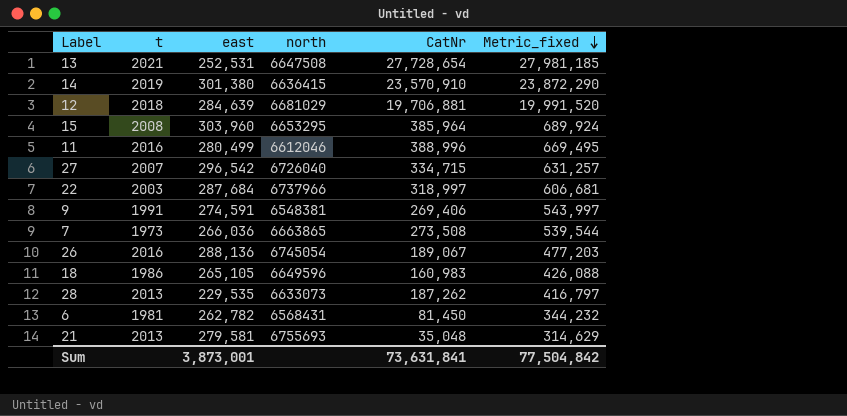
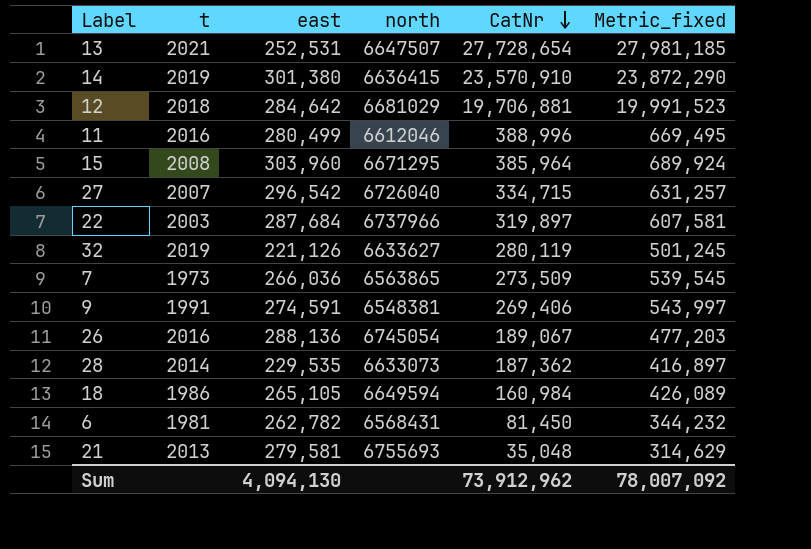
row order: Metric_fixed descending -> CatNr descending
13 | north: 6647508 -> 6647507
12 | east: 284,639 -> 284,642
12 | Metric_fixed: 19,991,520 -> 19,991,523
15 | north: 6653295 -> 6671295
22 | CatNr: 318,997 -> 319,897
22 | Metric_fixed: 606,681 -> 607,581
row 32: none -> 2019 | 221,126 | 6633627 | 280,119 | 501,245
7 | north: 6663865 -> 6563865
7 | CatNr: 273,508 -> 273,509
7 | Metric_fixed: 539,544 -> 539,545
28 | t: 2013 -> 2014
28 | CatNr: 187,262 -> 187,362
28 | Metric_fixed: 416,797 -> 416,897
18 | north: 6649596 -> 6649594
18 | CatNr: 160,983 -> 160,984
18 | Metric_fixed: 426,088 -> 426,089
Sum | east: 3,873,001 -> 4,094,130
Sum | CatNr: 73,631,841 -> 73,912,962
Sum | Metric_fixed: 77,504,842 -> 78,007,092

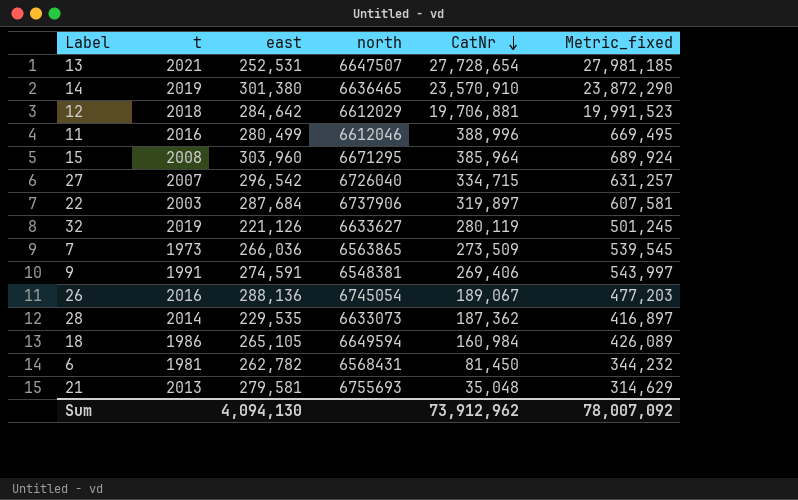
14 | north: 6636415 -> 6636465
12 | north: 6681029 -> 6612029
22 | north: 6737966 -> 6737906

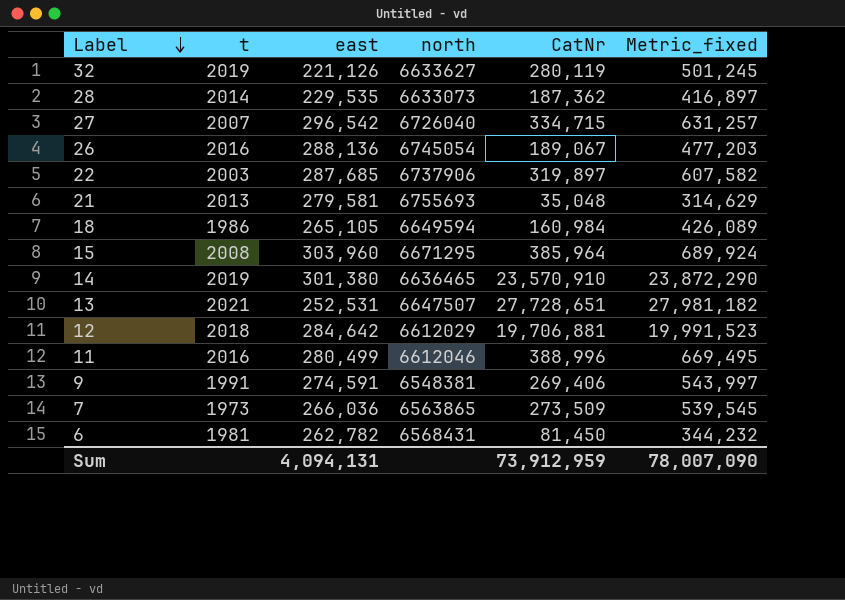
row order: CatNr descending -> Label descending
22 | east: 287,684 -> 287,685
22 | Metric_fixed: 607,581 -> 607,582
13 | CatNr: 27,728,654 -> 27,728,651
13 | Metric_fixed: 27,981,185 -> 27,981,182
Sum | east: 4,094,130 -> 4,094,131
Sum | CatNr: 73,912,962 -> 73,912,959
Sum | Metric_fixed: 78,007,092 -> 78,007,090

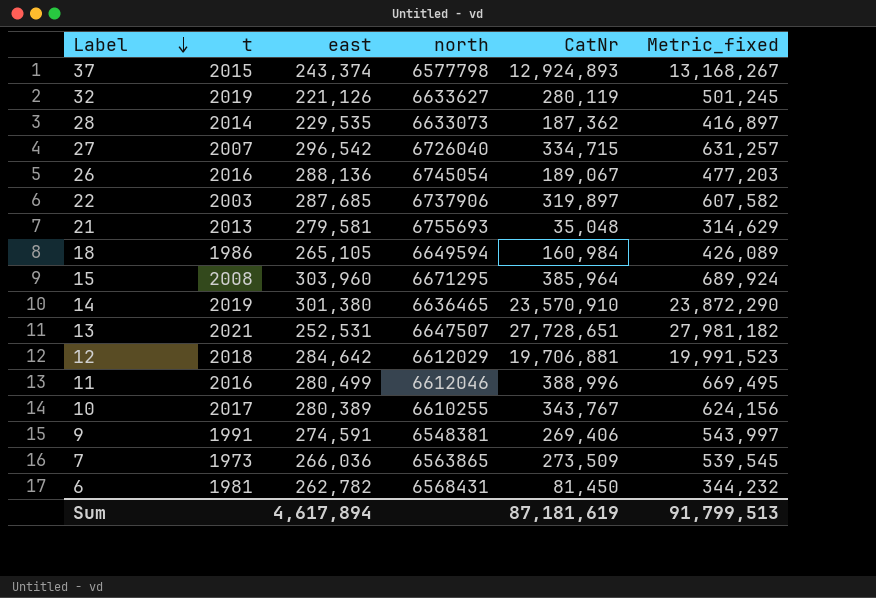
row 37: none -> 2015 | 243,374 | 6577798 | 12,924,893 | 13,168,267
row 10: none -> 2017 | 280,389 | 6610255 | 343,767 | 624,156
Sum | east: 4,094,131 -> 4,617,894
Sum | CatNr: 73,912,959 -> 87,181,619
Sum | Metric_fixed: 78,007,090 -> 91,799,513

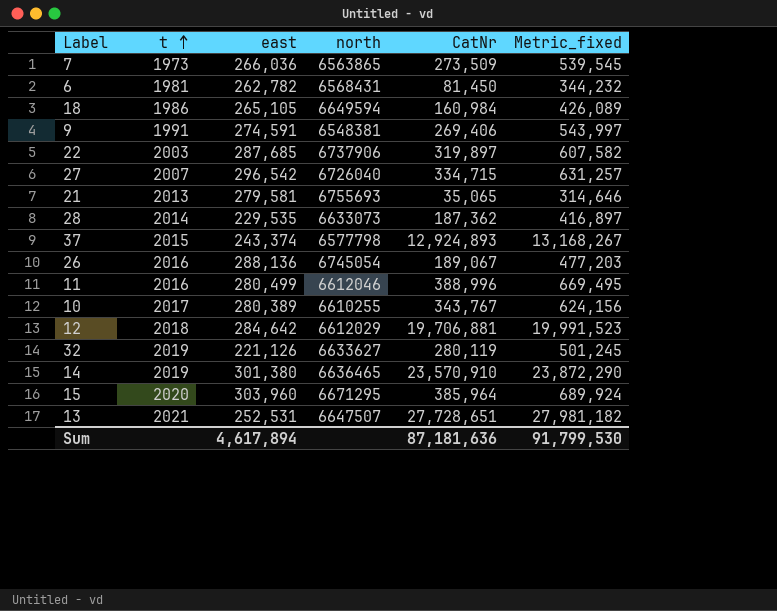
row order: Label descending -> t ascending
21 | CatNr: 35,048 -> 35,065
21 | Metric_fixed: 314,629 -> 314,646
15 | t: 2008 -> 2020
Sum | CatNr: 87,181,619 -> 87,181,636
Sum | Metric_fixed: 91,799,513 -> 91,799,530

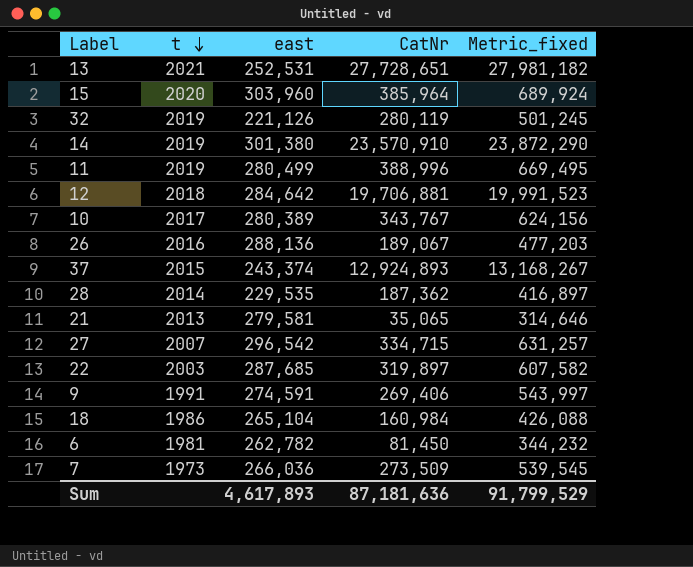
row order: t ascending -> t descending
column north | position: 4 -> none
11 | t: 2016 -> 2019
18 | east: 265,105 -> 265,104
18 | Metric_fixed: 426,089 -> 426,088
Sum | east: 4,617,894 -> 4,617,893
Sum | Metric_fixed: 91,799,530 -> 91,799,529

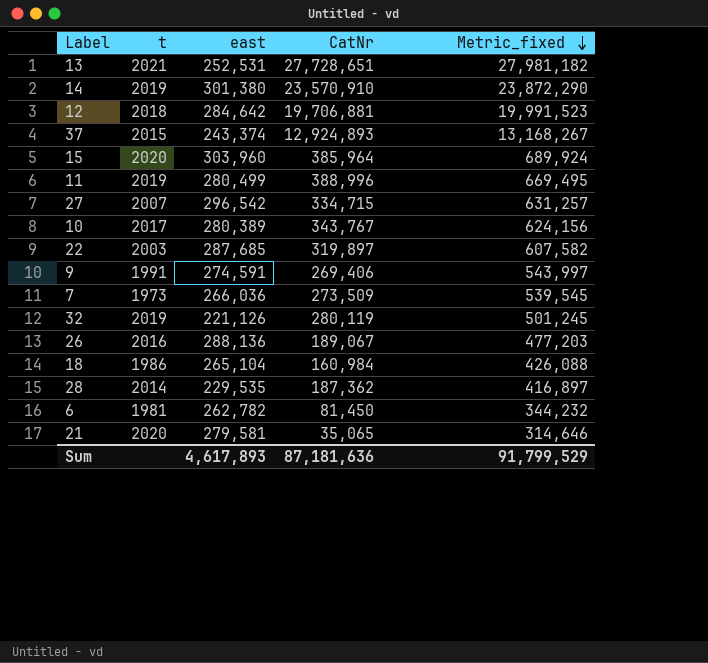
row order: t descending -> Metric_fixed descending
21 | t: 2013 -> 2020

